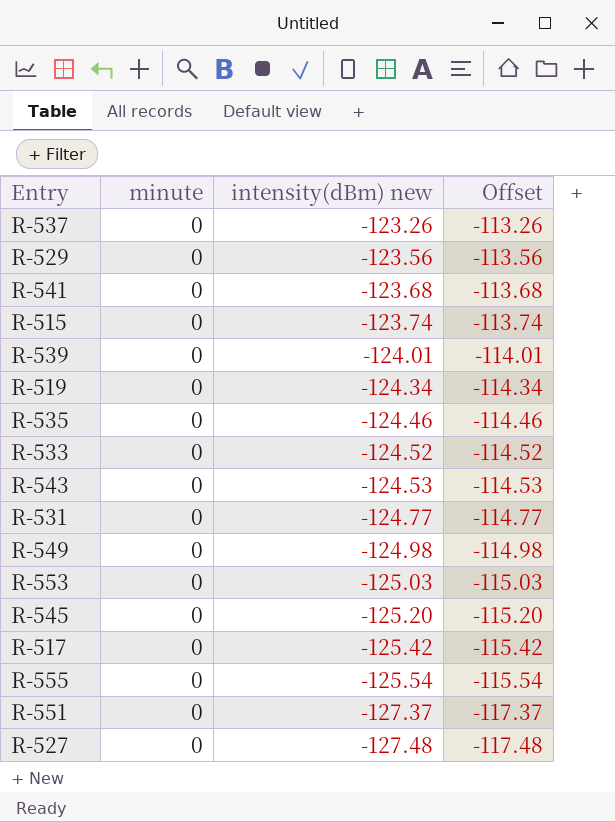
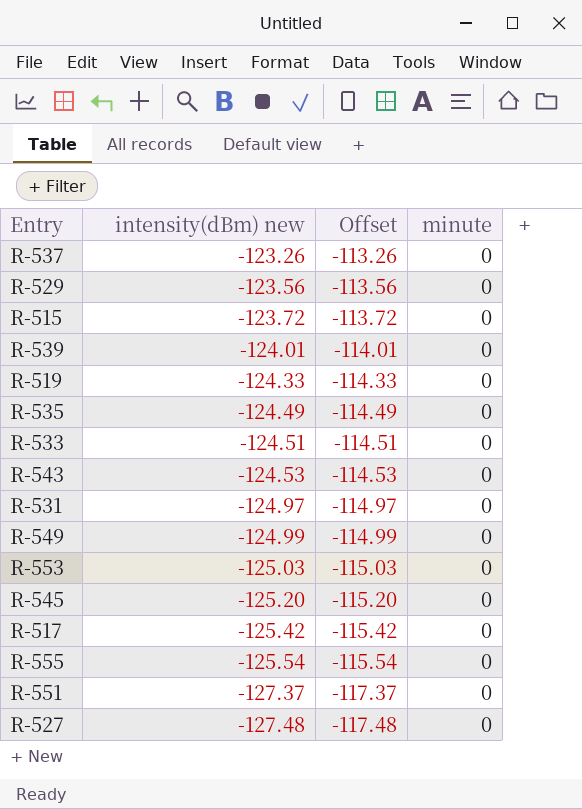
column minute | position: 2 -> 4
row R-541: 0 | -123.68 | -113.68 -> none
R-515 | intensity(dBm) new: -123.74 -> -123.72
R-515 | Offset: -113.74 -> -113.72
R-519 | intensity(dBm) new: -124.34 -> -124.33
R-519 | Offset: -114.34 -> -114.33
R-535 | intensity(dBm) new: -124.46 -> -124.49
R-535 | Offset: -114.46 -> -114.49
R-533 | intensity(dBm) new: -124.52 -> -124.51
R-533 | Offset: -114.52 -> -114.51
R-531 | intensity(dBm) new: -124.77 -> -124.97
R-531 | Offset: -114.77 -> -114.97
R-549 | intensity(dBm) new: -124.98 -> -124.99
R-549 | Offset: -114.98 -> -114.99

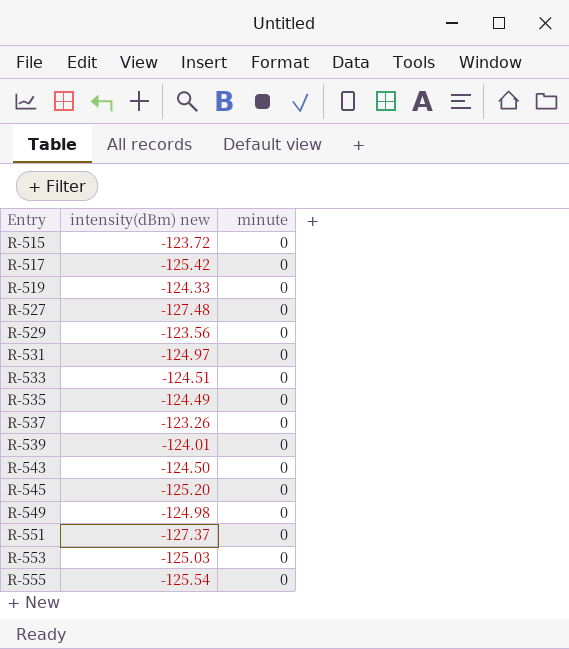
row order: intensity(dBm) new descending -> Entry ascending
column Offset | formula: [intensity(dBm) new] + 10 -> none
R-543 | intensity(dBm) new: -124.53 -> -124.50
R-549 | intensity(dBm) new: -124.99 -> -124.98

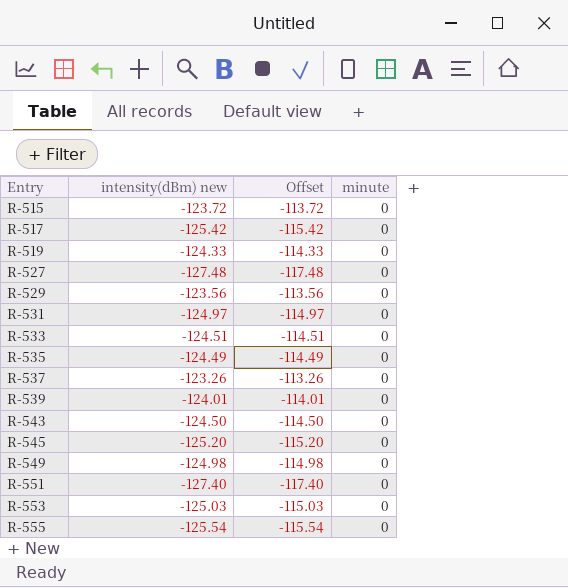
column Offset | formula: none -> [intensity(dBm) new] + 10
R-551 | intensity(dBm) new: -127.37 -> -127.40

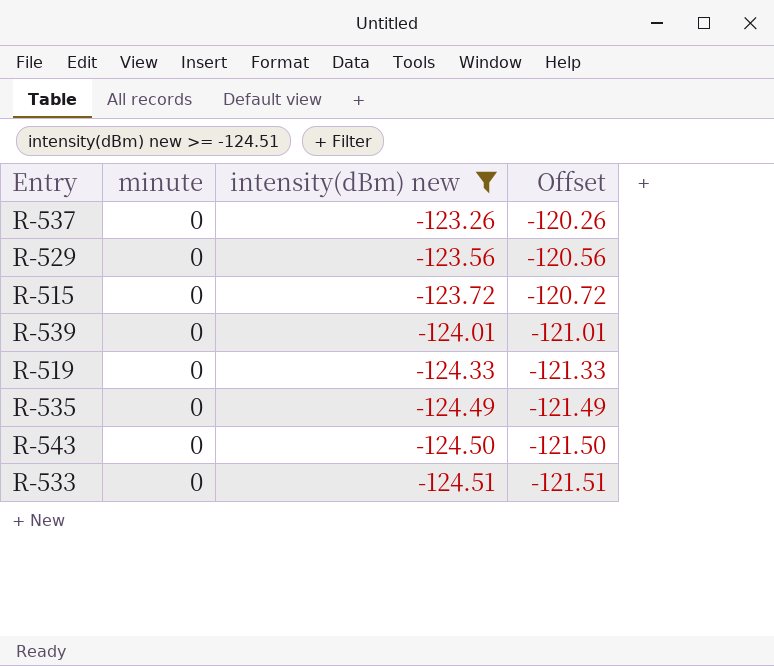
filter: none -> intensity(dBm) new >= -124.51
row order: Entry ascending -> intensity(dBm) new descending
column minute | position: 4 -> 2
column Offset | formula: [intensity(dBm) new] + 10 -> [intensity(dBm) new] + 3

